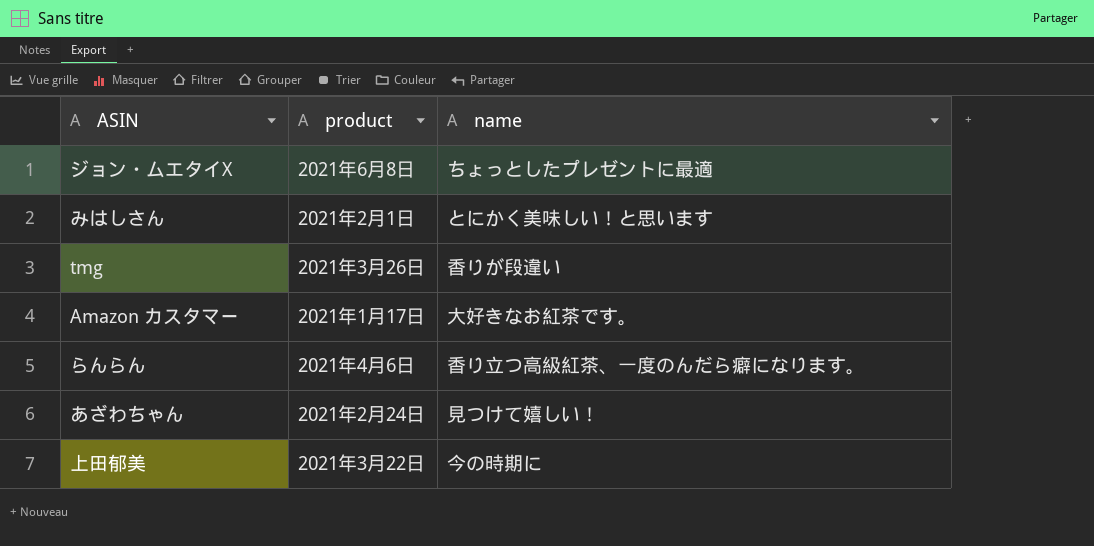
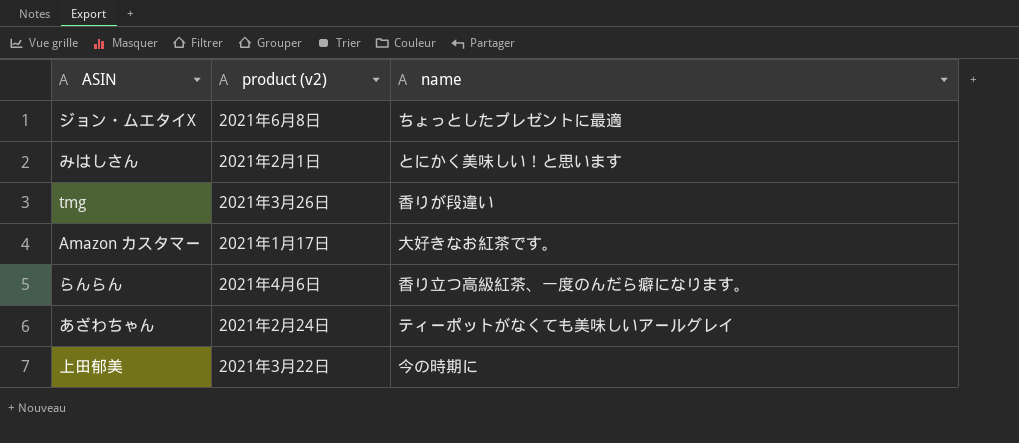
column name: product -> product (v2)
あざわちゃん | name: 見つけて嬉しい！ -> ティーポットがなくても美味しいアールグレイ

